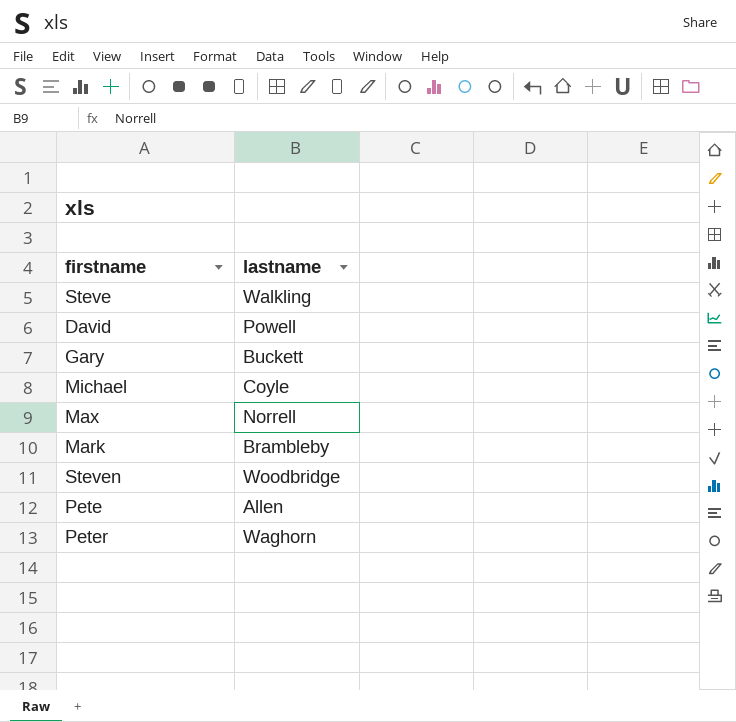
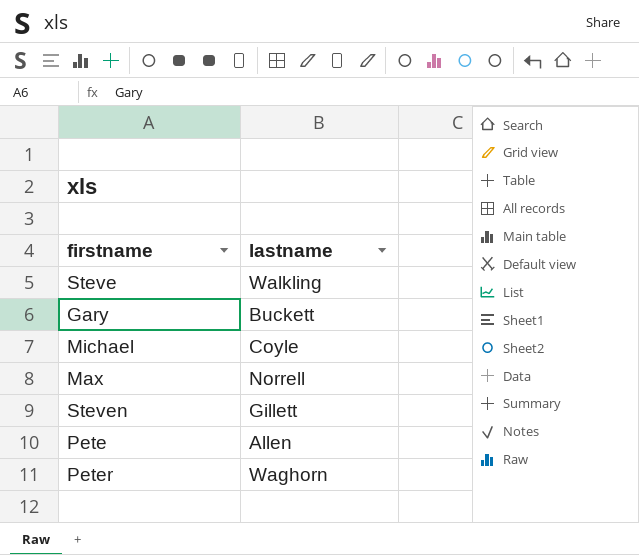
row David: Powell -> none
row Mark: Brambleby -> none
Steven | lastname: Woodbridge -> Gillett

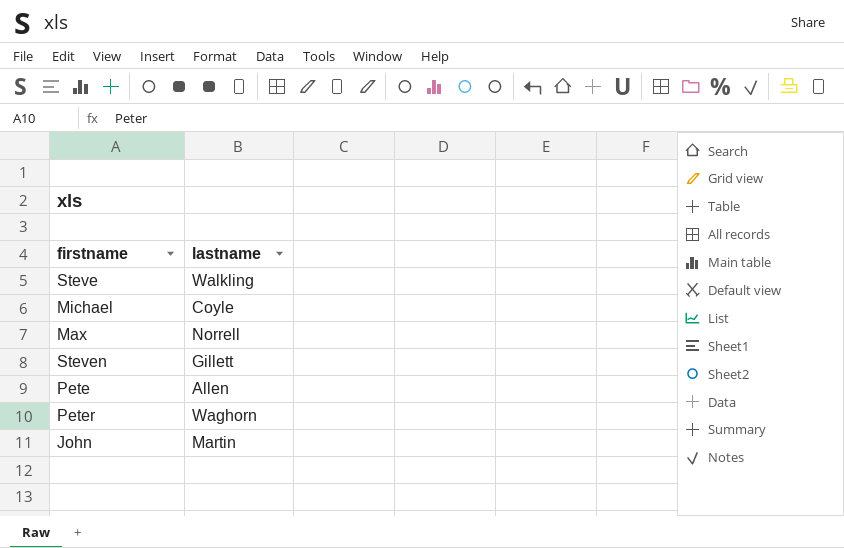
row Gary: Buckett -> none
row John: none -> Martin

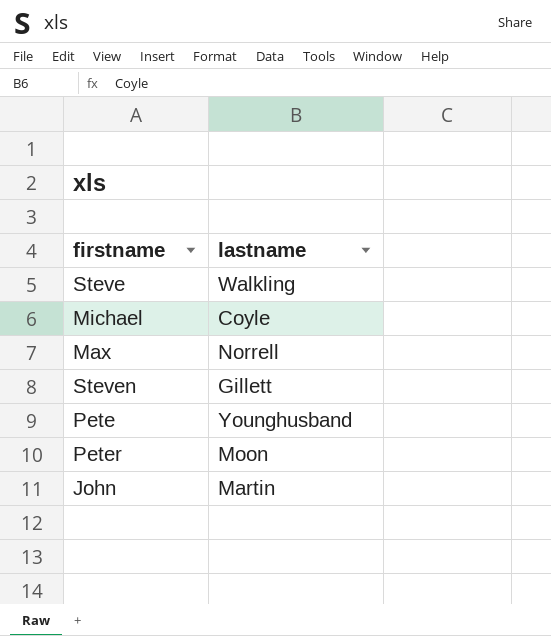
Pete | lastname: Allen -> Younghusband
Peter | lastname: Waghorn -> Moon

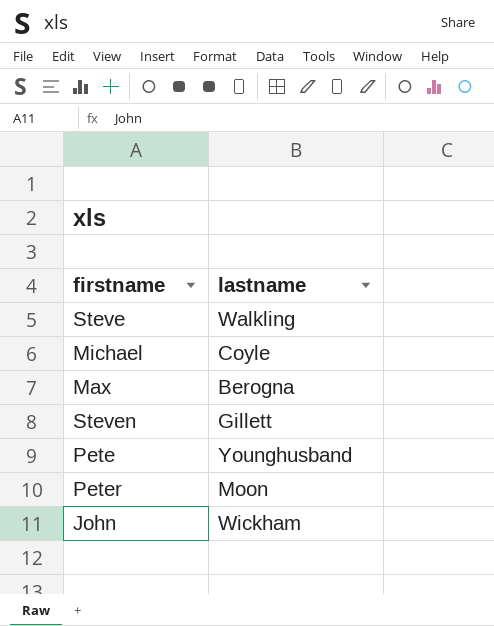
Max | lastname: Norrell -> Berogna
John | lastname: Martin -> Wickham

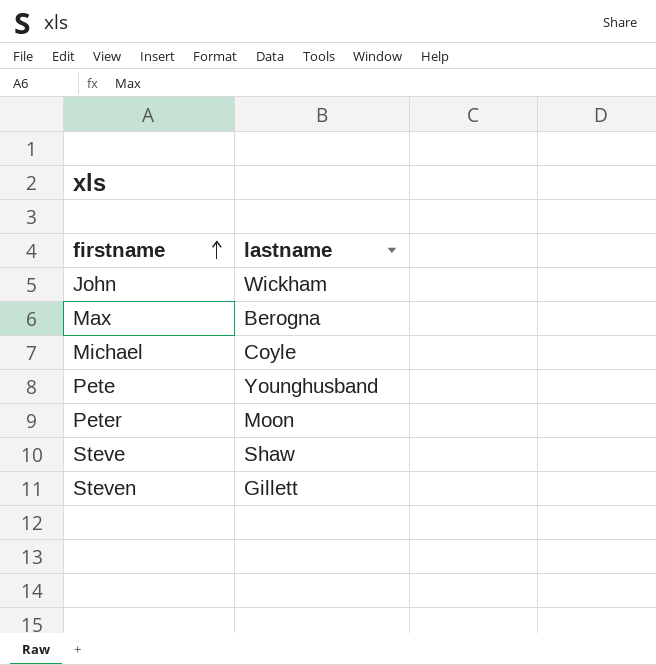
row order: none -> firstname ascending
Steve | lastname: Walkling -> Shaw

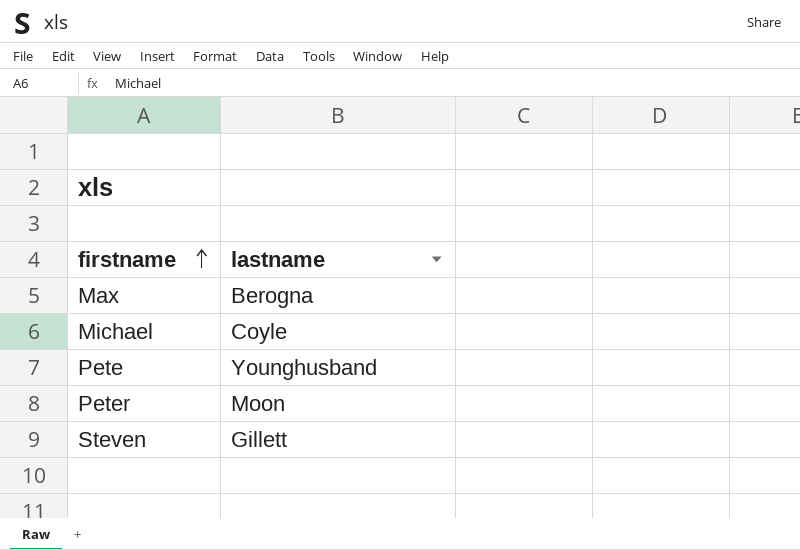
row John: Wickham -> none
row Steve: Shaw -> none

